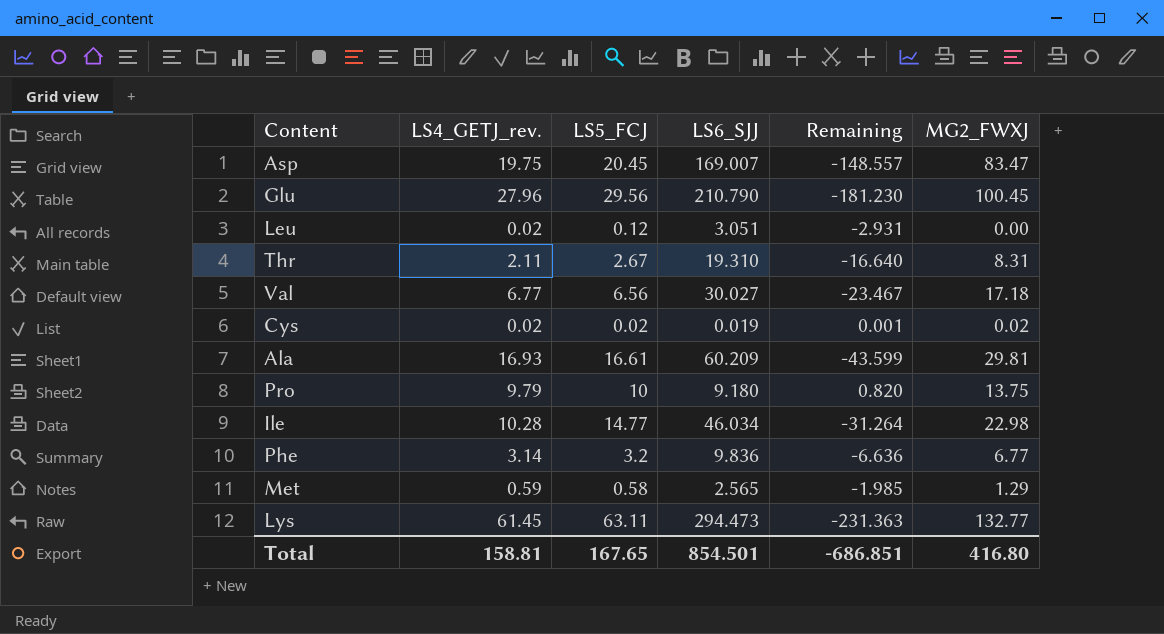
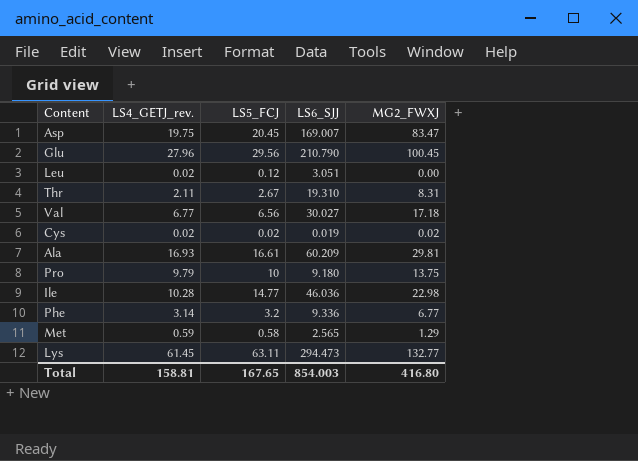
column Remaining | formula: [LS5_FCJ] - [LS6_SJJ] -> none
Ile | LS6_SJJ: 46.034 -> 46.036
Phe | LS6_SJJ: 9.836 -> 9.336
Total | LS6_SJJ: 854.501 -> 854.003

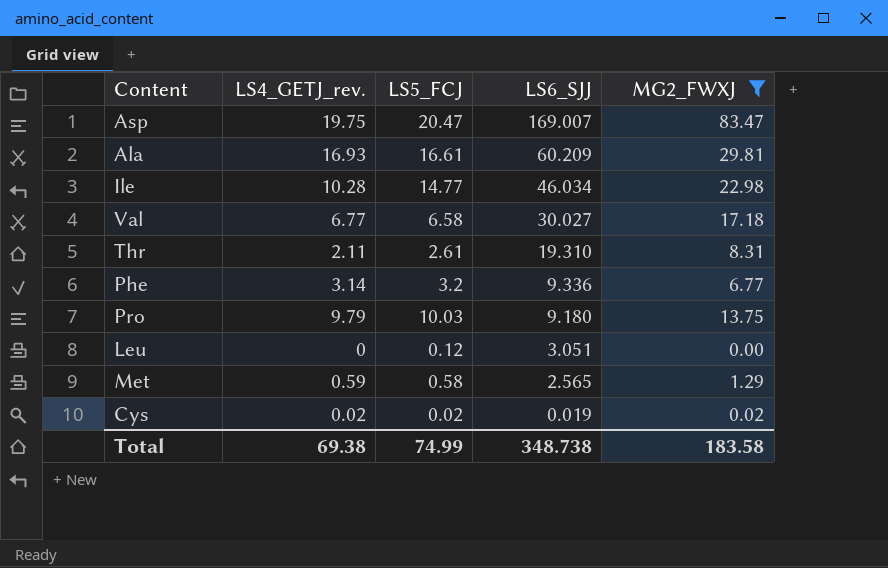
filter: none -> MG2_FWXJ <= 83.47
row order: none -> LS6_SJJ descending
Asp | LS5_FCJ: 20.45 -> 20.47
Ile | LS6_SJJ: 46.036 -> 46.034
Val | LS5_FCJ: 6.56 -> 6.58
Thr | LS5_FCJ: 2.67 -> 2.61
Pro | LS5_FCJ: 10 -> 10.03
Leu | LS4_GETJ_rev.: 0.02 -> 0
Total | LS4_GETJ_rev.: 158.81 -> 69.38
Total | LS5_FCJ: 167.65 -> 74.99
Total | LS6_SJJ: 854.003 -> 348.738
Total | MG2_FWXJ: 416.80 -> 183.58

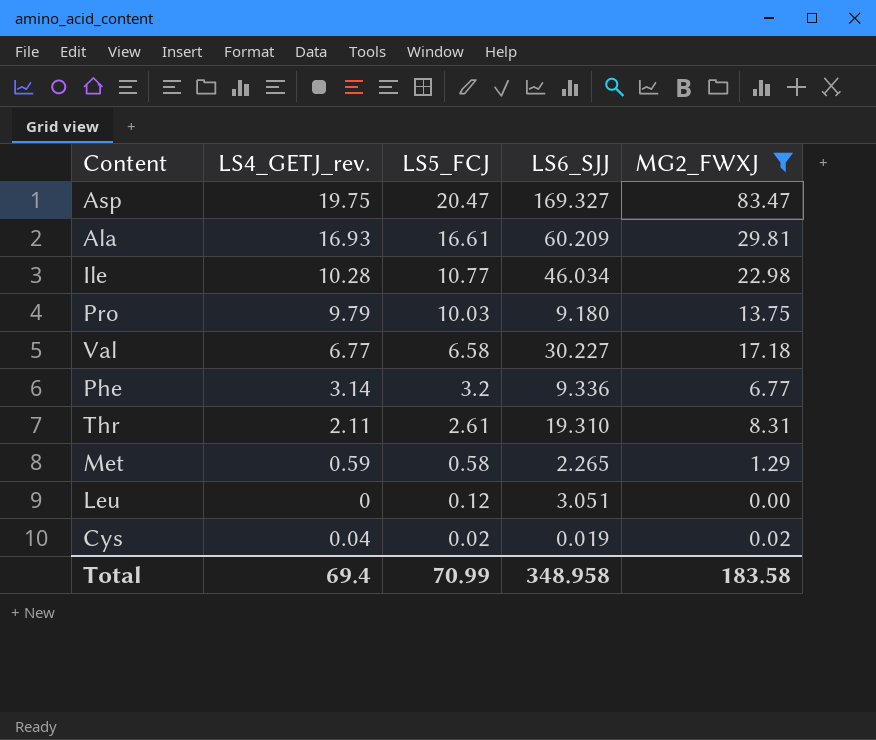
row order: LS6_SJJ descending -> LS5_FCJ descending
Asp | LS6_SJJ: 169.007 -> 169.327
Ile | LS5_FCJ: 14.77 -> 10.77
Val | LS6_SJJ: 30.027 -> 30.227
Met | LS6_SJJ: 2.565 -> 2.265
Cys | LS4_GETJ_rev.: 0.02 -> 0.04
Total | LS4_GETJ_rev.: 69.38 -> 69.4
Total | LS5_FCJ: 74.99 -> 70.99
Total | LS6_SJJ: 348.738 -> 348.958

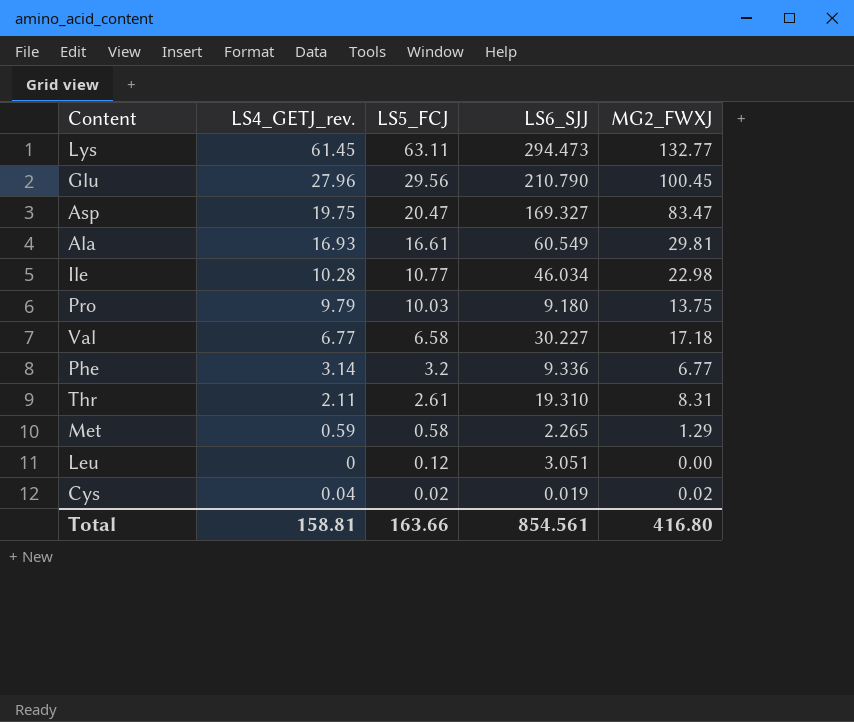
filter: MG2_FWXJ <= 83.47 -> none
Ala | LS6_SJJ: 60.209 -> 60.549
Total | LS4_GETJ_rev.: 69.4 -> 158.81
Total | LS5_FCJ: 70.99 -> 163.66
Total | LS6_SJJ: 348.958 -> 854.561
Total | MG2_FWXJ: 183.58 -> 416.80

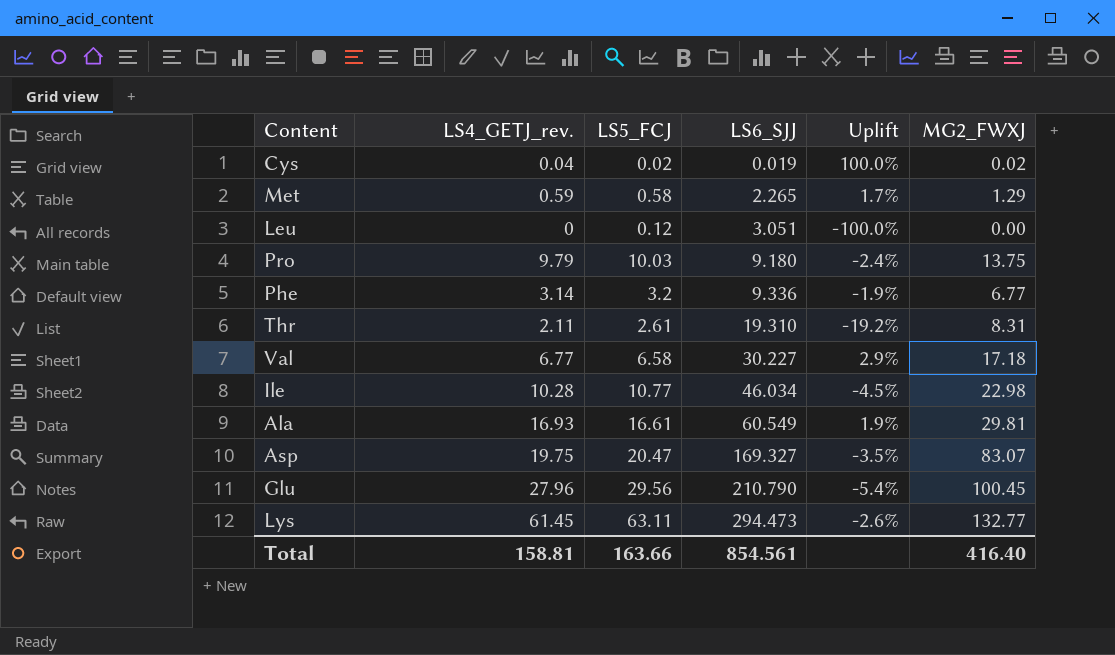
row order: LS5_FCJ descending -> LS6_SJJ ascending
column Uplift | formula: none -> ([LS4_GETJ_rev.] - [LS5_FCJ]) / [LS5_FCJ]
Asp | MG2_FWXJ: 83.47 -> 83.07
Total | MG2_FWXJ: 416.80 -> 416.40

